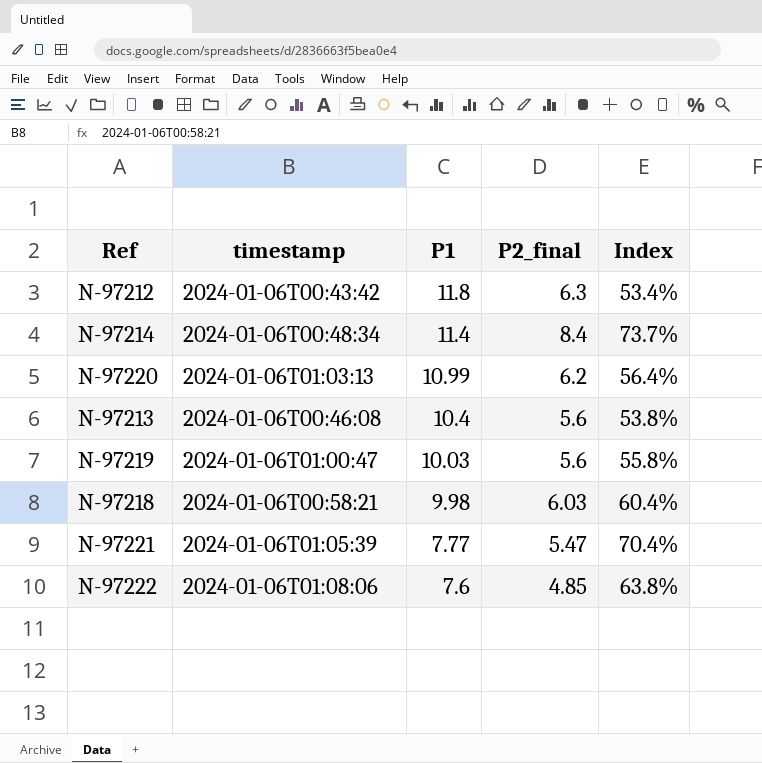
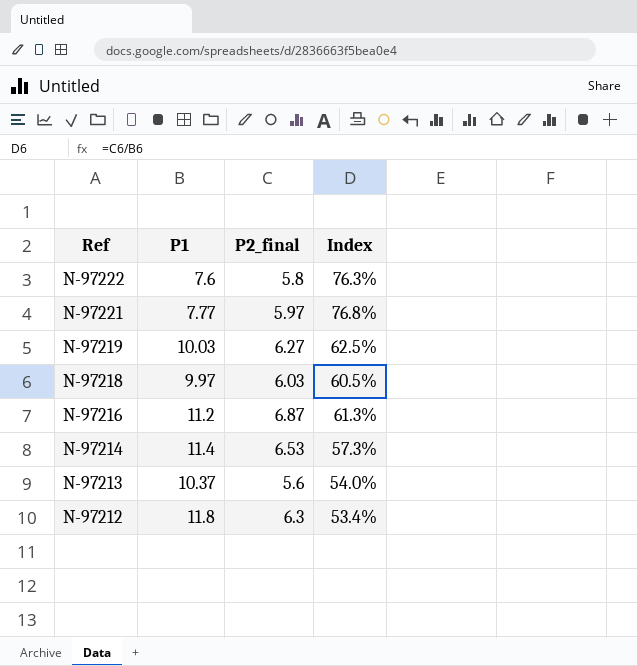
row order: P1 descending -> Ref descending
column timestamp | position: 2 -> none
row N-97220: 2024-01-06T01:03:13 | 10.99 | 6.2 | 56.4% -> none
N-97222 | P2_final: 4.85 -> 5.8
N-97222 | Index: 63.8% -> 76.3%
N-97221 | P2_final: 5.47 -> 5.97
N-97221 | Index: 70.4% -> 76.8%
N-97219 | P2_final: 5.6 -> 6.27
N-97219 | Index: 55.8% -> 62.5%
N-97218 | P1: 9.98 -> 9.97
N-97218 | Index: 60.4% -> 60.5%
row N-97216: none -> 11.2 | 6.87 | 61.3%
N-97214 | P2_final: 8.4 -> 6.53
N-97214 | Index: 73.7% -> 57.3%
N-97213 | P1: 10.4 -> 10.37
N-97213 | Index: 53.8% -> 54.0%

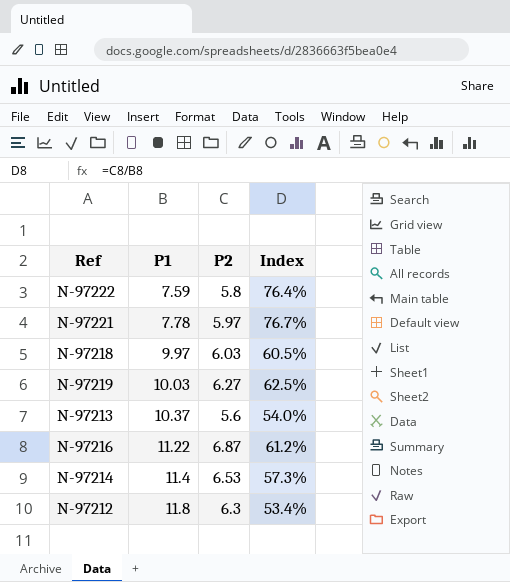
row order: Ref descending -> P1 ascending
column name: P2_final -> P2
N-97222 | P1: 7.6 -> 7.59
N-97222 | Index: 76.3% -> 76.4%
N-97221 | P1: 7.77 -> 7.78
N-97221 | Index: 76.8% -> 76.7%
N-97216 | P1: 11.2 -> 11.22
N-97216 | Index: 61.3% -> 61.2%

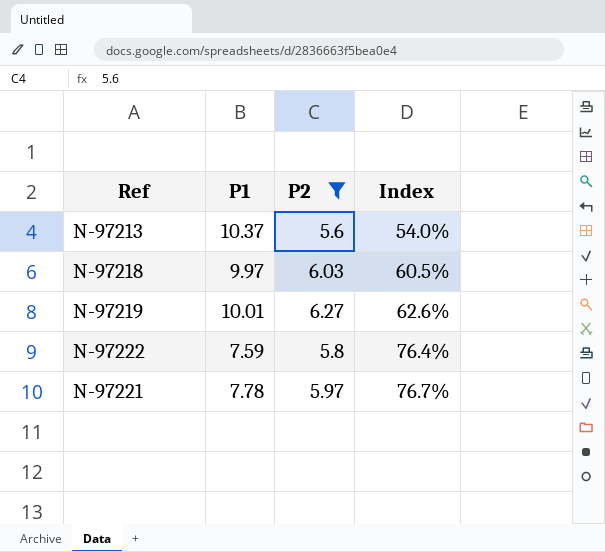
filter: none -> P2 <= 6.27
row order: P1 ascending -> Index ascending
N-97219 | P1: 10.03 -> 10.01
N-97219 | Index: 62.5% -> 62.6%

